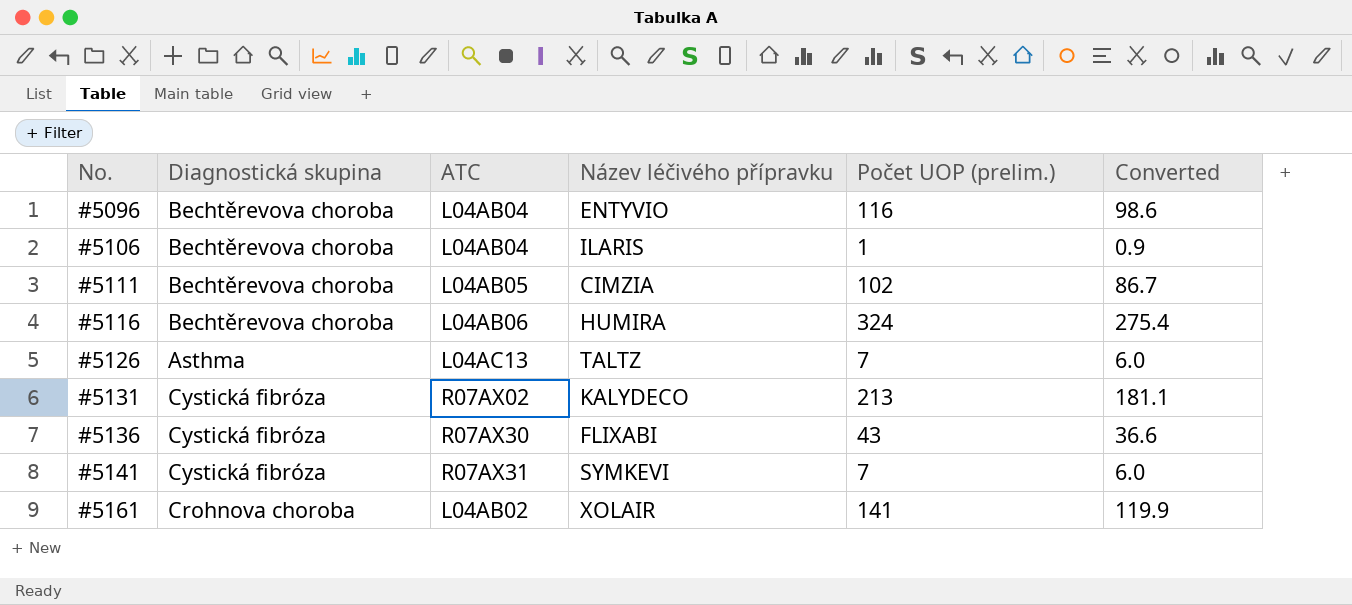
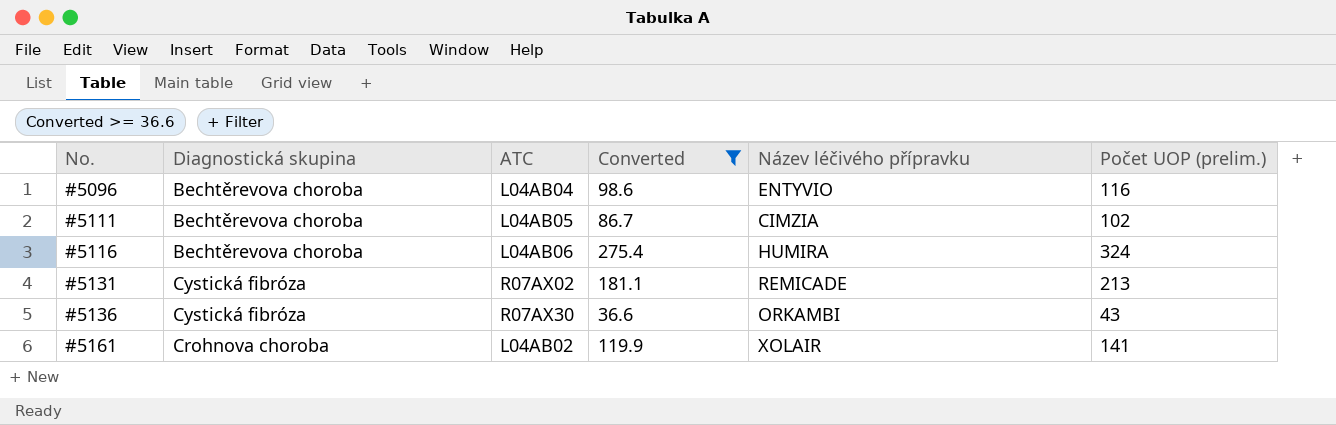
filter: none -> Converted >= 36.6
column Converted | position: 6 -> 4
#5131 | Název léčivého přípravku: KALYDECO -> REMICADE
#5136 | Název léčivého přípravku: FLIXABI -> ORKAMBI

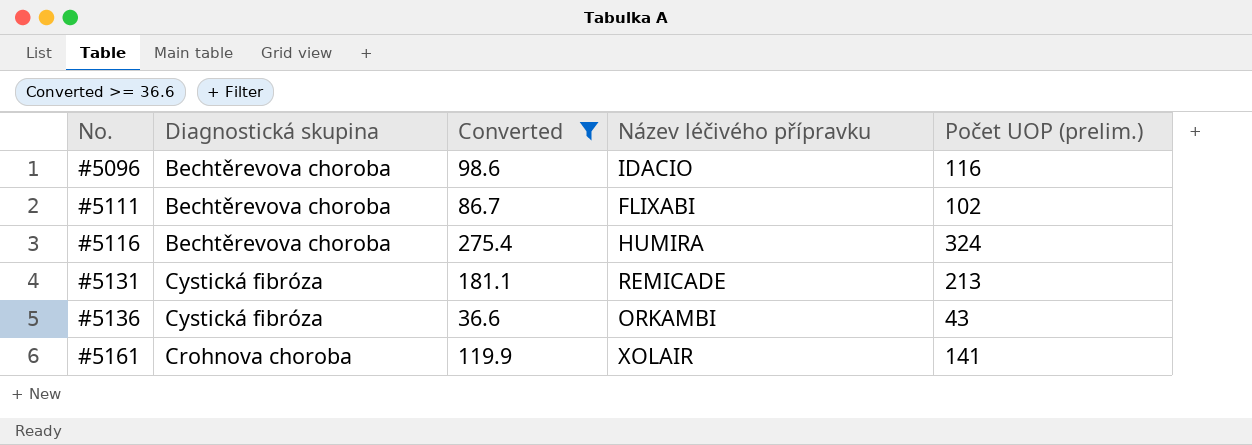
column ATC | position: 3 -> none
#5096 | Název léčivého přípravku: ENTYVIO -> IDACIO
#5111 | Název léčivého přípravku: CIMZIA -> FLIXABI

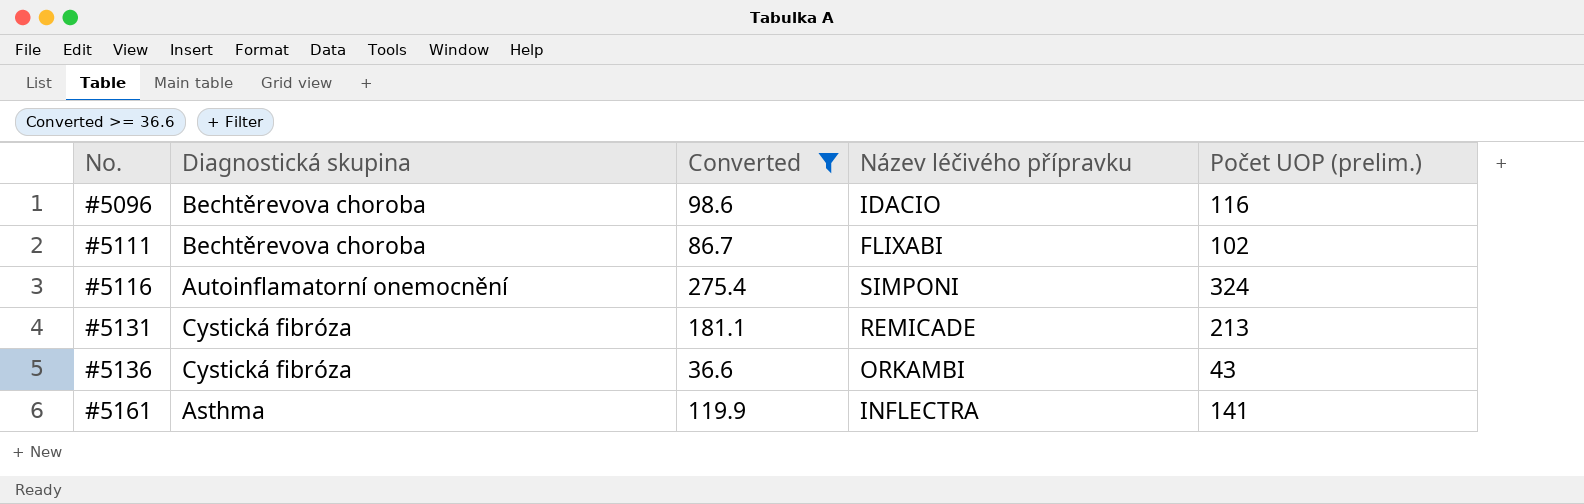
#5116 | Diagnostická skupina: Bechtěrevova choroba -> Autoinflamatorní onemocnění
#5116 | Název léčivého přípravku: HUMIRA -> SIMPONI
#5161 | Diagnostická skupina: Crohnova choroba -> Asthma
#5161 | Název léčivého přípravku: XOLAIR -> INFLECTRA

